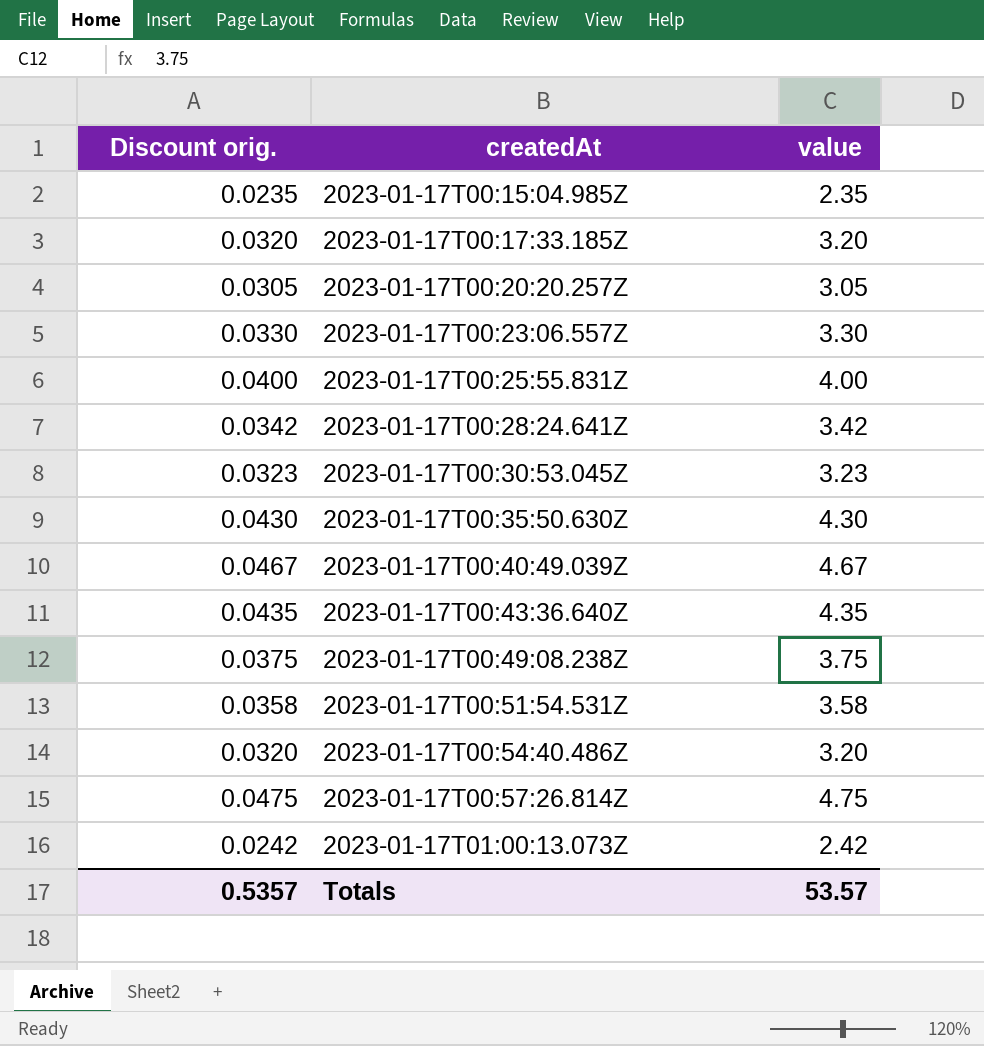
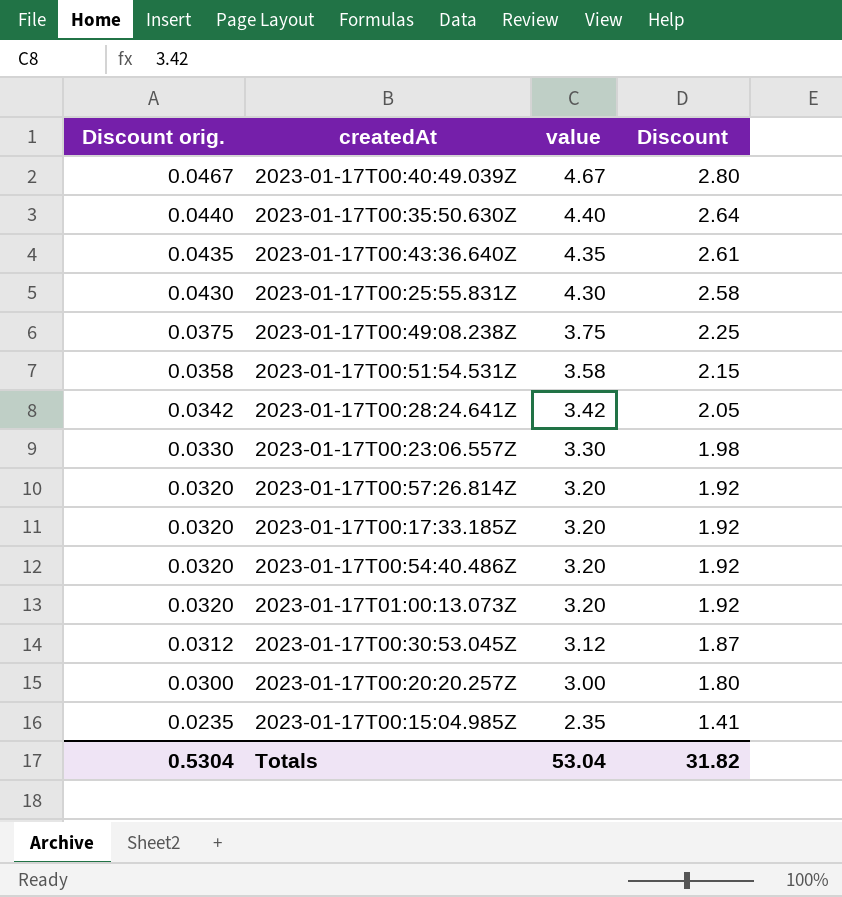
row order: createdAt ascending -> Discount orig. descending
column Discount | formula: none -> [value] * 0.6
2023-01-17T00:35:50.630Z | Discount orig.: 0.0430 -> 0.0440
2023-01-17T00:35:50.630Z | value: 4.30 -> 4.40
2023-01-17T00:25:55.831Z | Discount orig.: 0.0400 -> 0.0430
2023-01-17T00:25:55.831Z | value: 4.00 -> 4.30
2023-01-17T00:57:26.814Z | Discount orig.: 0.0475 -> 0.0320
2023-01-17T00:57:26.814Z | value: 4.75 -> 3.20
2023-01-17T01:00:13.073Z | Discount orig.: 0.0242 -> 0.0320
2023-01-17T01:00:13.073Z | value: 2.42 -> 3.20
2023-01-17T00:30:53.045Z | Discount orig.: 0.0323 -> 0.0312
2023-01-17T00:30:53.045Z | value: 3.23 -> 3.12
2023-01-17T00:20:20.257Z | Discount orig.: 0.0305 -> 0.0300
2023-01-17T00:20:20.257Z | value: 3.05 -> 3.00
Totals | Discount orig.: 0.5357 -> 0.5304
Totals | value: 53.57 -> 53.04

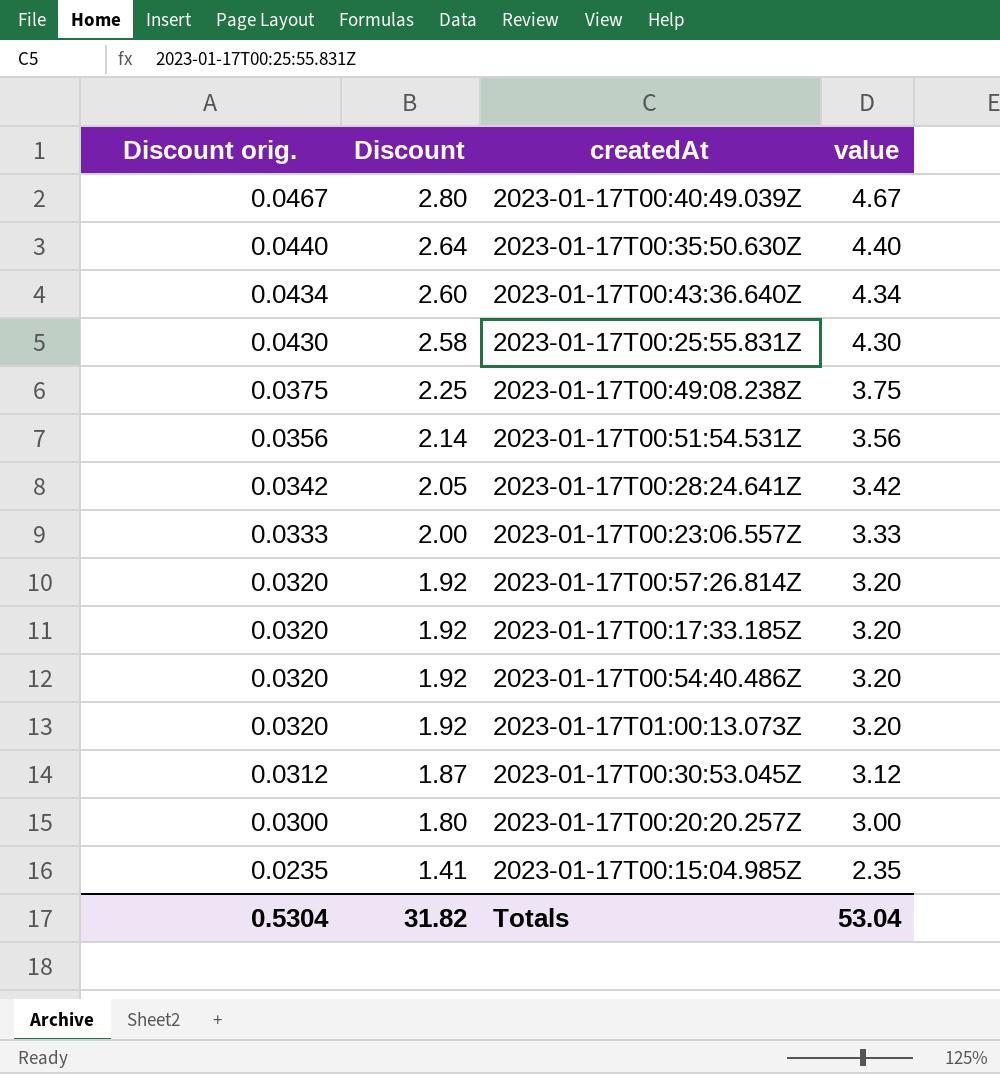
column Discount | position: 4 -> 2
2023-01-17T00:43:36.640Z | Discount orig.: 0.0435 -> 0.0434
2023-01-17T00:43:36.640Z | Discount: 2.61 -> 2.60
2023-01-17T00:43:36.640Z | value: 4.35 -> 4.34
2023-01-17T00:51:54.531Z | Discount orig.: 0.0358 -> 0.0356
2023-01-17T00:51:54.531Z | Discount: 2.15 -> 2.14
2023-01-17T00:51:54.531Z | value: 3.58 -> 3.56
2023-01-17T00:23:06.557Z | Discount orig.: 0.0330 -> 0.0333
2023-01-17T00:23:06.557Z | Discount: 1.98 -> 2.00
2023-01-17T00:23:06.557Z | value: 3.30 -> 3.33

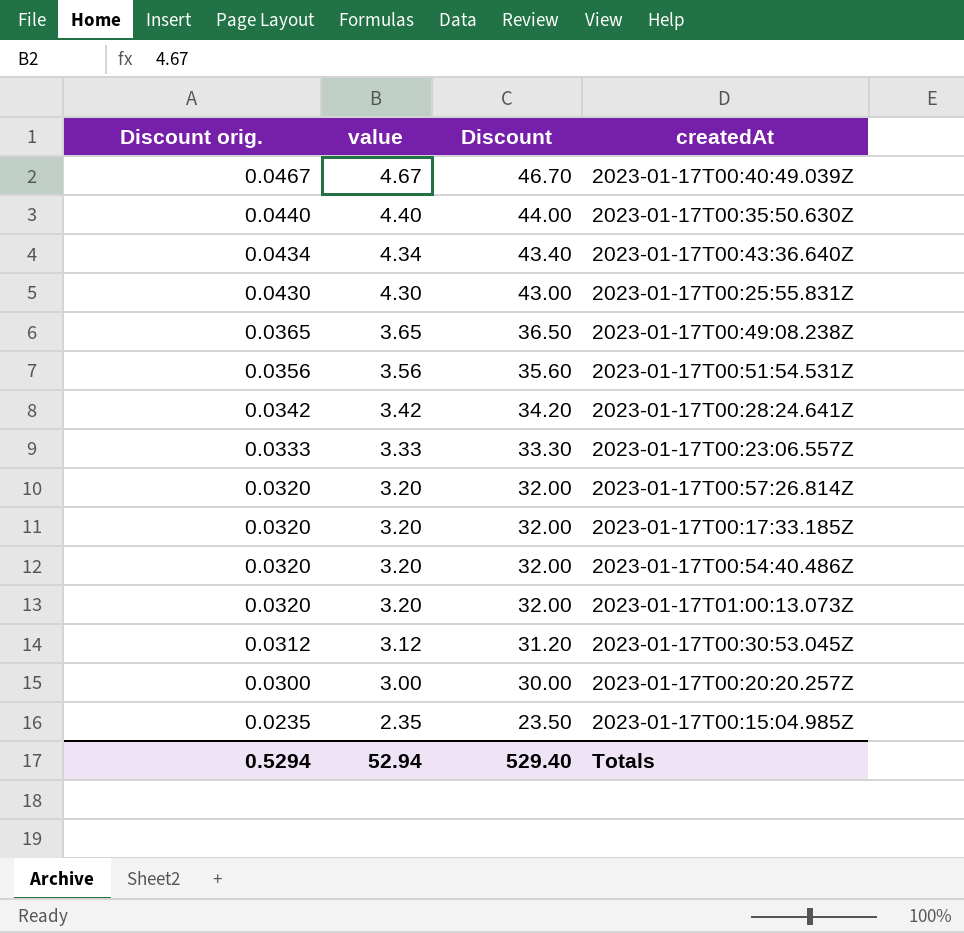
column value | position: 4 -> 2
column Discount | formula: [value] * 0.6 -> [value] * 10
2023-01-17T00:49:08.238Z | Discount orig.: 0.0375 -> 0.0365
2023-01-17T00:49:08.238Z | value: 3.75 -> 3.65
Totals | Discount orig.: 0.5304 -> 0.5294
Totals | value: 53.04 -> 52.94
Totals | Discount: 31.82 -> 529.40

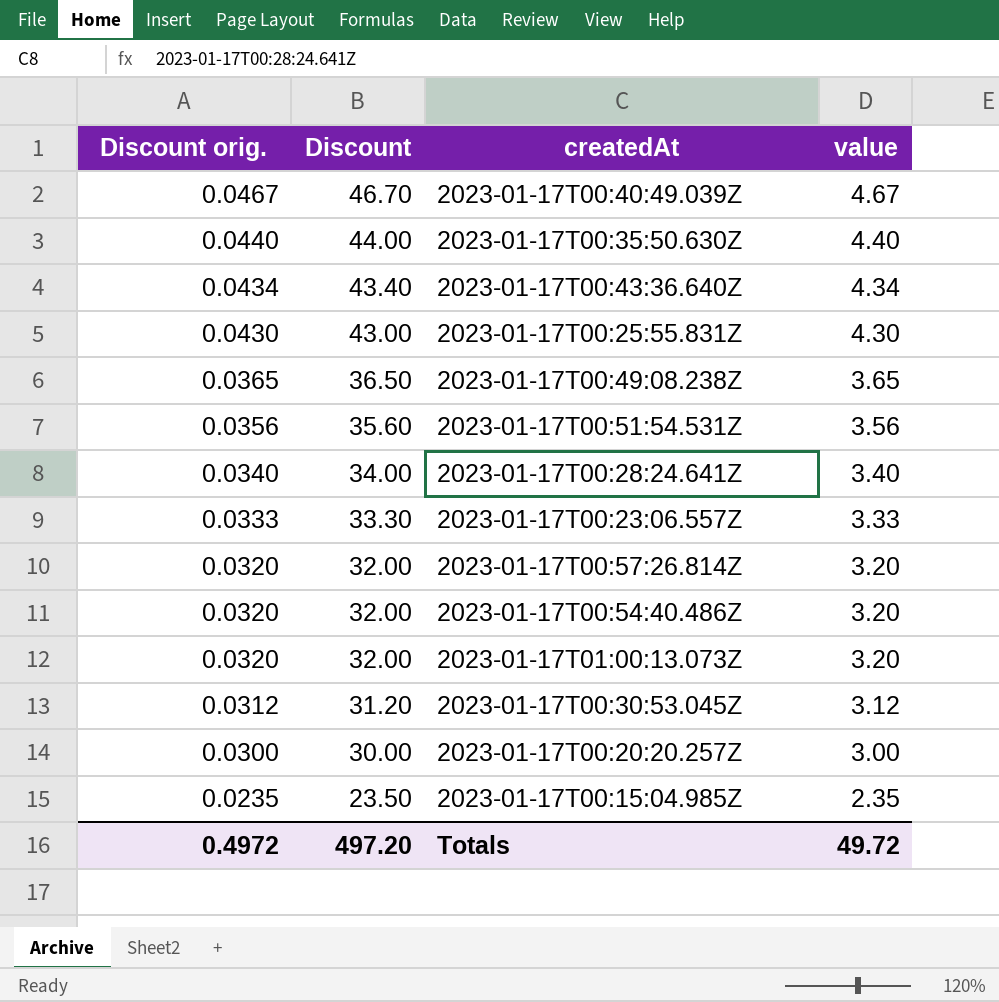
column value | position: 2 -> 4
row 2023-01-17T00:17:33.185Z: 0.0320 | 3.20 | 32.00 -> none
2023-01-17T00:28:24.641Z | Discount orig.: 0.0342 -> 0.0340
2023-01-17T00:28:24.641Z | Discount: 34.20 -> 34.00
2023-01-17T00:28:24.641Z | value: 3.42 -> 3.40
Totals | Discount orig.: 0.5294 -> 0.4972
Totals | Discount: 529.40 -> 497.20
Totals | value: 52.94 -> 49.72

